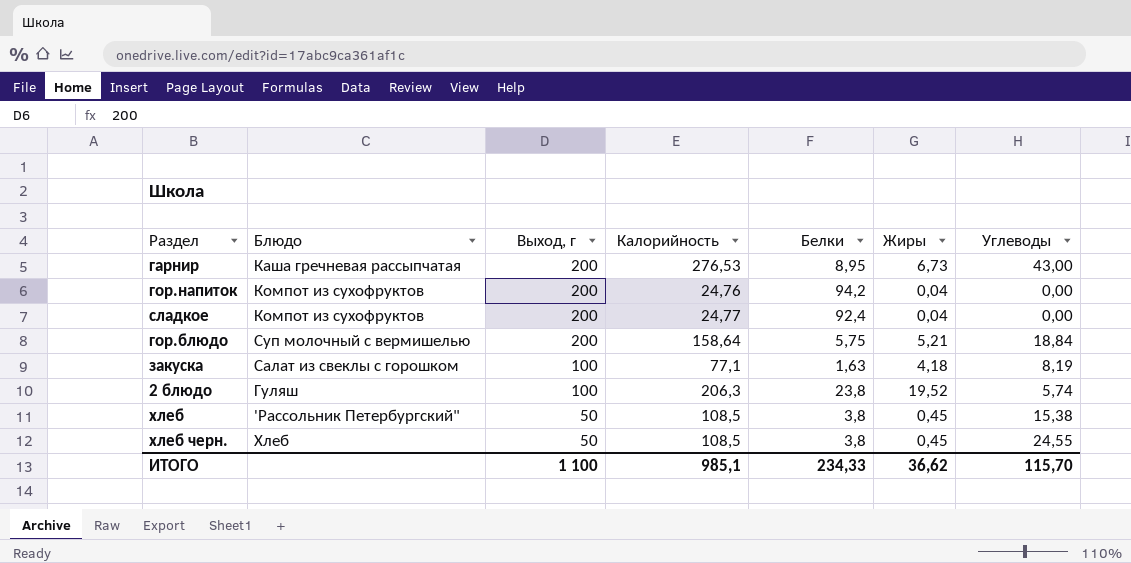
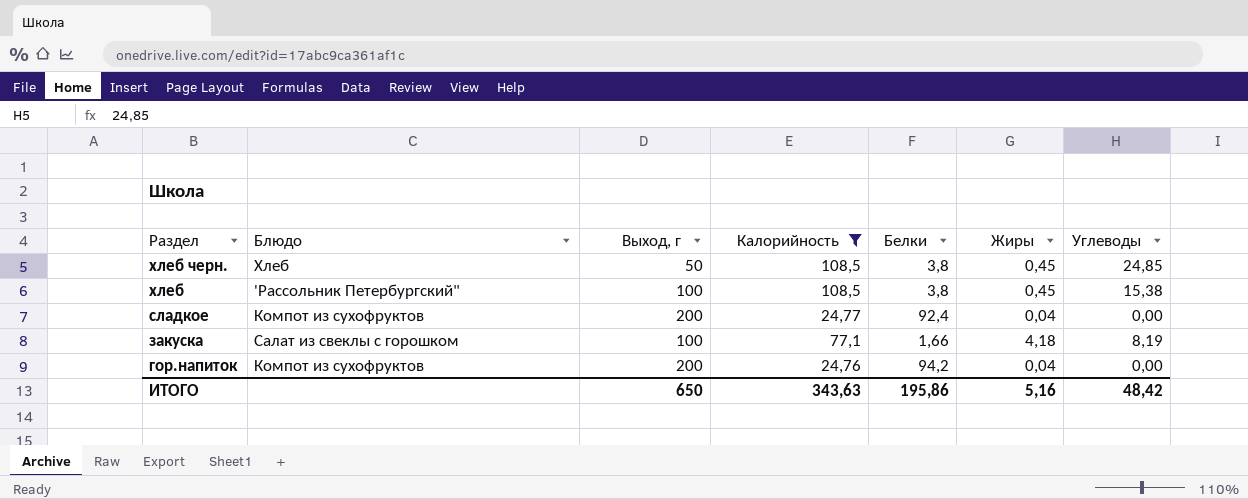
filter: none -> Калорийность <= 108,5
row order: Выход, г descending -> Раздел descending
хлеб черн. | Углеводы: 24,55 -> 24,85
хлеб | Выход, г: 50 -> 100
закуска | Белки: 1,63 -> 1,66
ИТОГО | Выход, г: 1 100 -> 650
ИТОГО | Калорийность: 985,1 -> 343,63
ИТОГО | Белки: 234,33 -> 195,86
ИТОГО | Жиры: 36,62 -> 5,16
ИТОГО | Углеводы: 115,70 -> 48,42

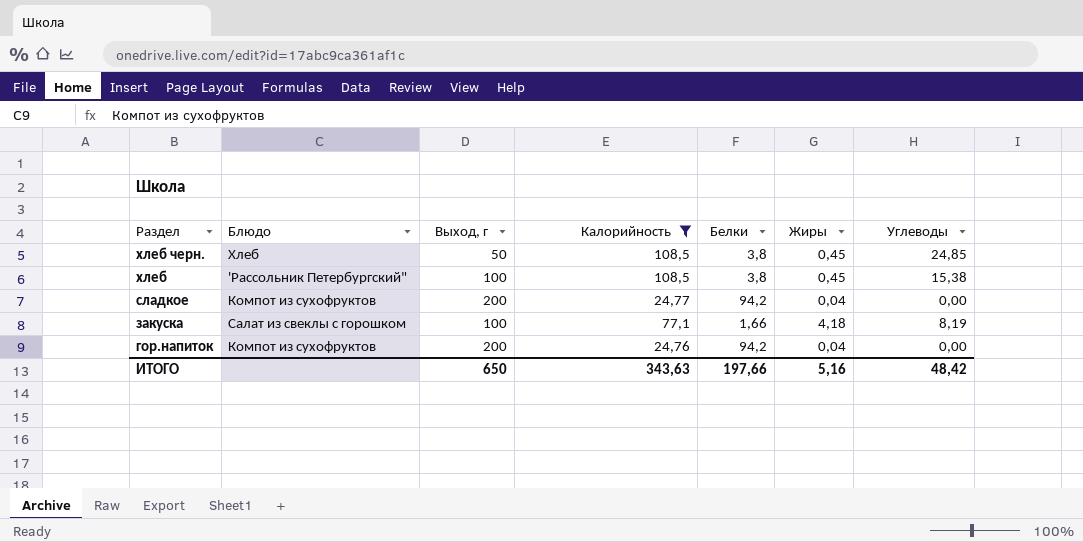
сладкое | Белки: 92,4 -> 94,2
ИТОГО | Белки: 195,86 -> 197,66

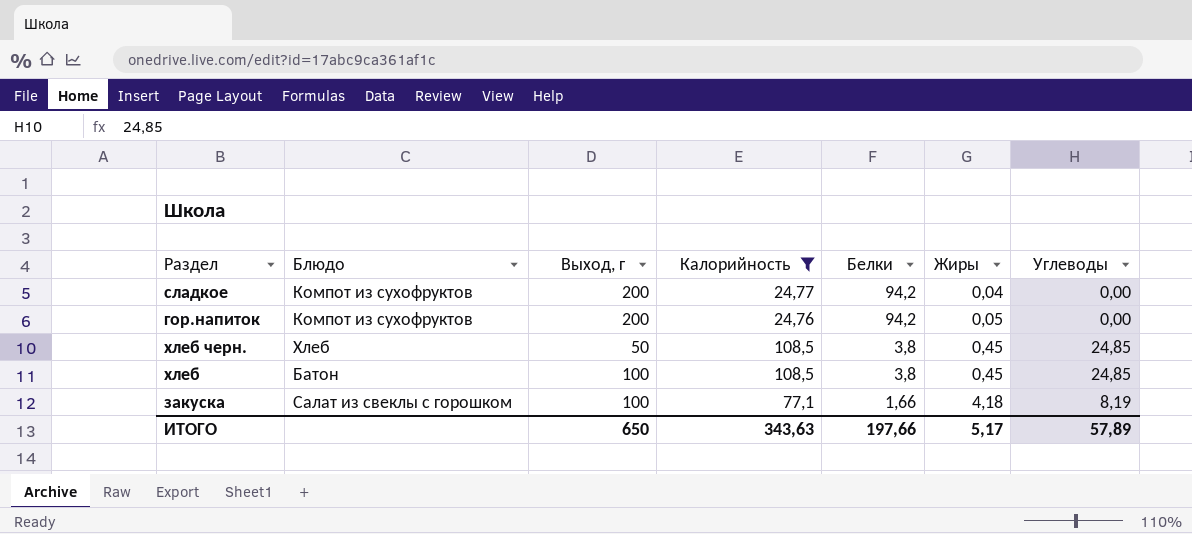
row order: Раздел descending -> Белки descending
гор.напиток | Жиры: 0,04 -> 0,05
хлеб | Блюдо: 'Рассольник Петербургский" -> Батон
хлеб | Углеводы: 15,38 -> 24,85
ИТОГО | Жиры: 5,16 -> 5,17
ИТОГО | Углеводы: 48,42 -> 57,89

